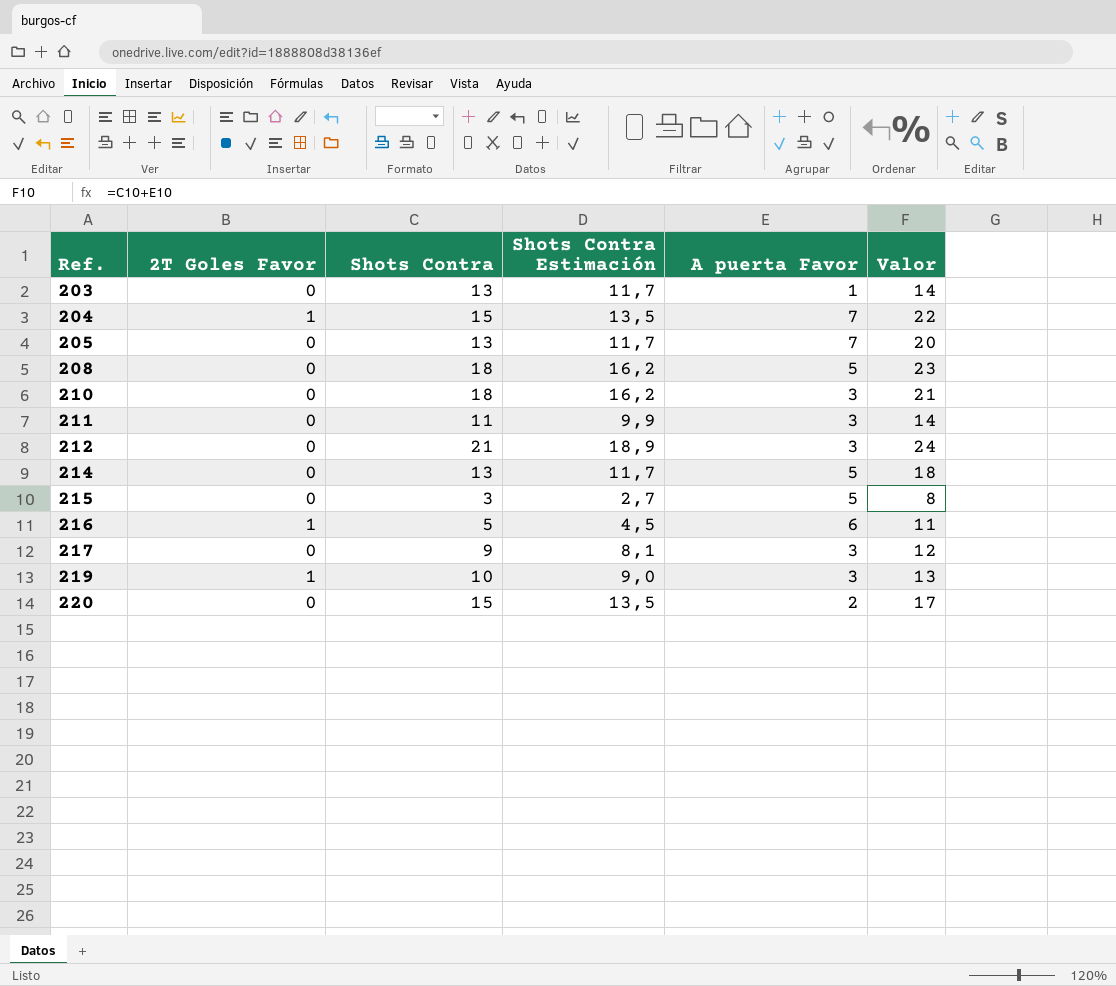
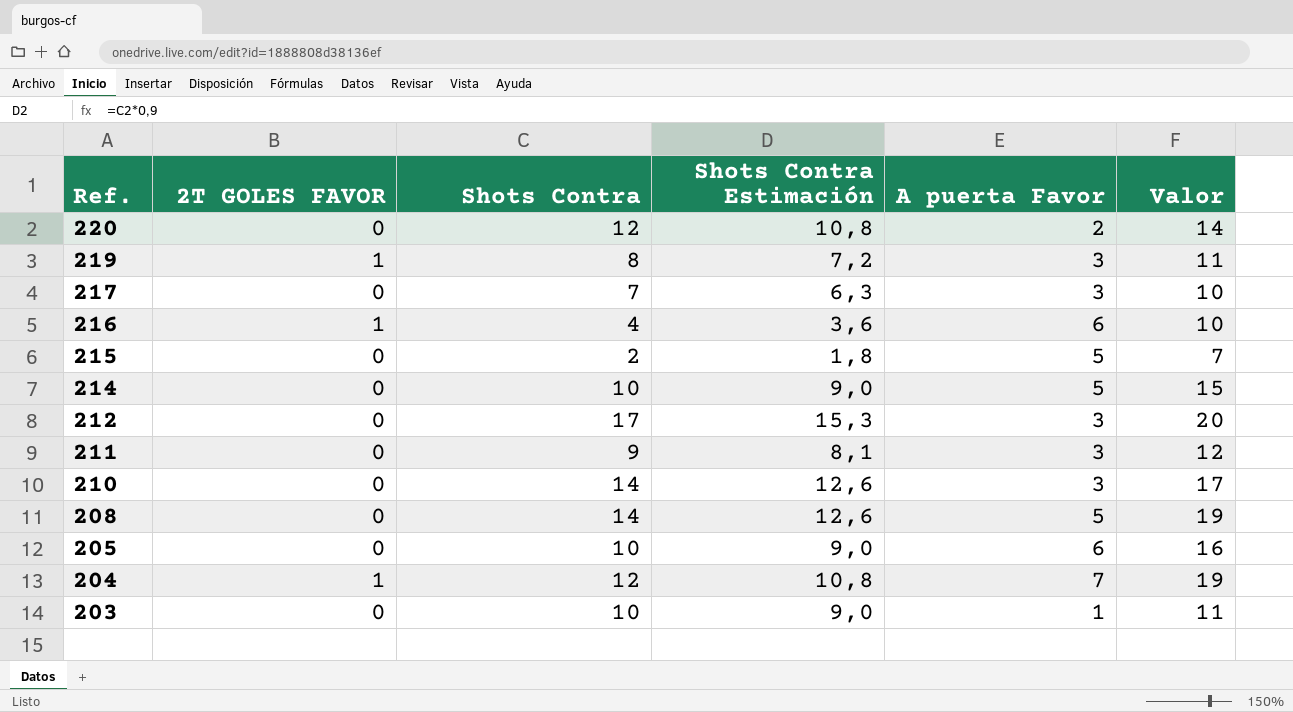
row order: Ref. ascending -> Ref. descending
column name: 2T Goles Favor -> 2T GOLES FAVOR
220 | Shots Contra: 15 -> 12
220 | Shots Contra Estimación: 13,5 -> 10,8
220 | Valor: 17 -> 14
219 | Shots Contra: 10 -> 8
219 | Shots Contra Estimación: 9,0 -> 7,2
219 | Valor: 13 -> 11
217 | Shots Contra: 9 -> 7
217 | Shots Contra Estimación: 8,1 -> 6,3
217 | Valor: 12 -> 10
216 | Shots Contra: 5 -> 4
216 | Shots Contra Estimación: 4,5 -> 3,6
216 | Valor: 11 -> 10
215 | Shots Contra: 3 -> 2
215 | Shots Contra Estimación: 2,7 -> 1,8
215 | Valor: 8 -> 7
214 | Shots Contra: 13 -> 10
214 | Shots Contra Estimación: 11,7 -> 9,0
214 | Valor: 18 -> 15
212 | Shots Contra: 21 -> 17
212 | Shots Contra Estimación: 18,9 -> 15,3
212 | Valor: 24 -> 20
211 | Shots Contra: 11 -> 9
211 | Shots Contra Estimación: 9,9 -> 8,1
211 | Valor: 14 -> 12
210 | Shots Contra: 18 -> 14
210 | Shots Contra Estimación: 16,2 -> 12,6
210 | Valor: 21 -> 17
208 | Shots Contra: 18 -> 14
208 | Shots Contra Estimación: 16,2 -> 12,6
208 | Valor: 23 -> 19
205 | Shots Contra: 13 -> 10
205 | Shots Contra Estimación: 11,7 -> 9,0
205 | A puerta Favor: 7 -> 6
205 | Valor: 20 -> 16
204 | Shots Contra: 15 -> 12
204 | Shots Contra Estimación: 13,5 -> 10,8
204 | Valor: 22 -> 19
203 | Shots Contra: 13 -> 10
203 | Shots Contra Estimación: 11,7 -> 9,0
203 | Valor: 14 -> 11

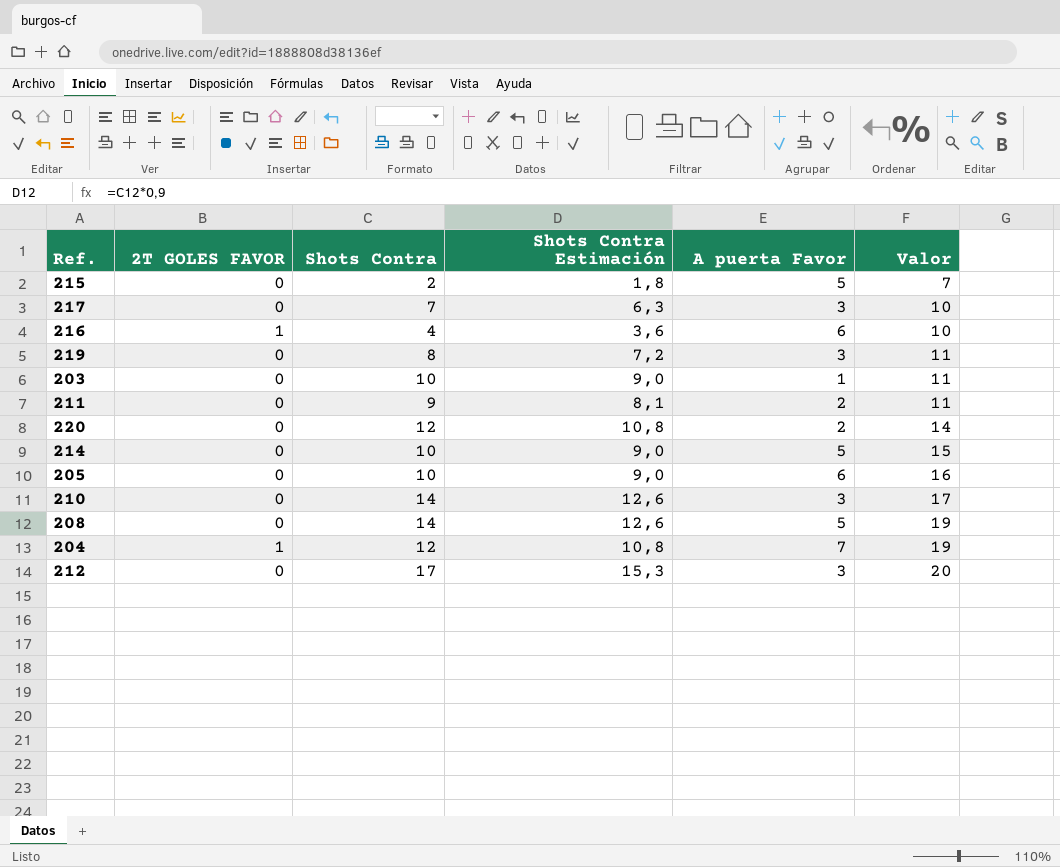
row order: Ref. descending -> Valor ascending
219 | 2T GOLES FAVOR: 1 -> 0
211 | A puerta Favor: 3 -> 2
211 | Valor: 12 -> 11

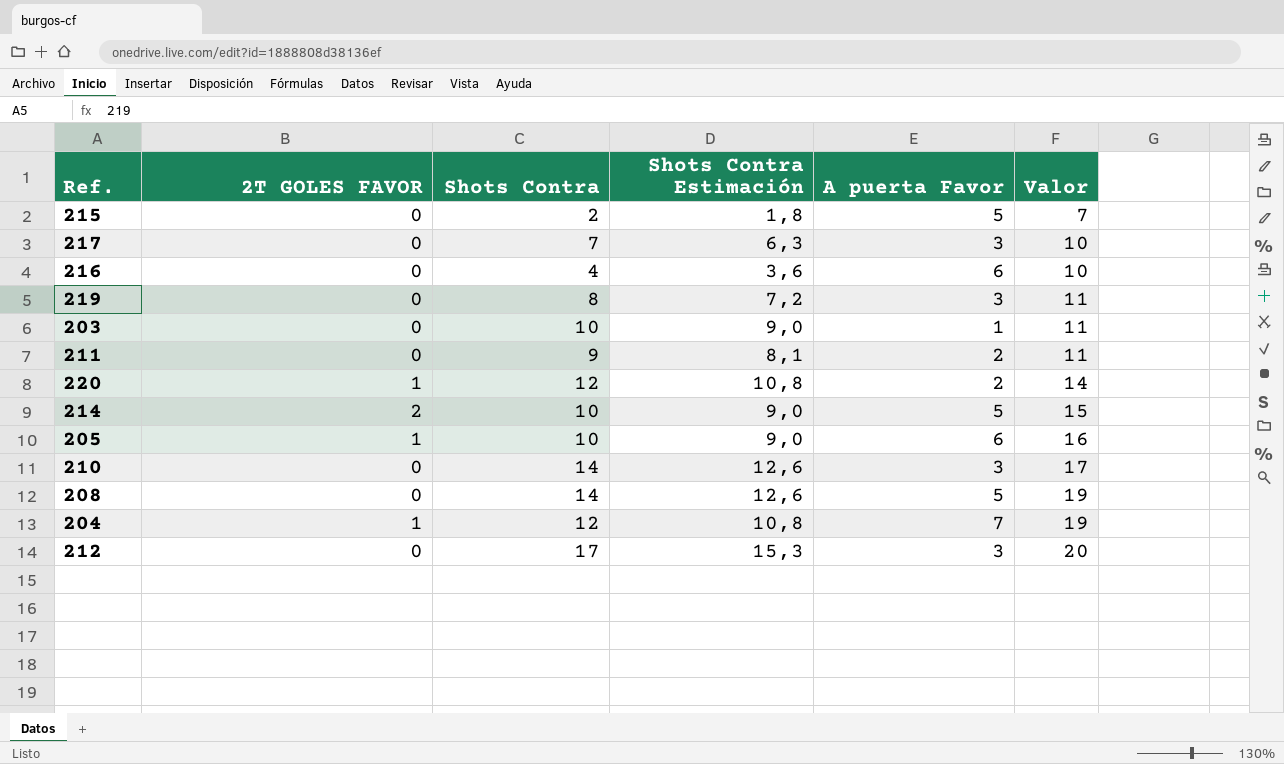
216 | 2T GOLES FAVOR: 1 -> 0
220 | 2T GOLES FAVOR: 0 -> 1
214 | 2T GOLES FAVOR: 0 -> 2
205 | 2T GOLES FAVOR: 0 -> 1

